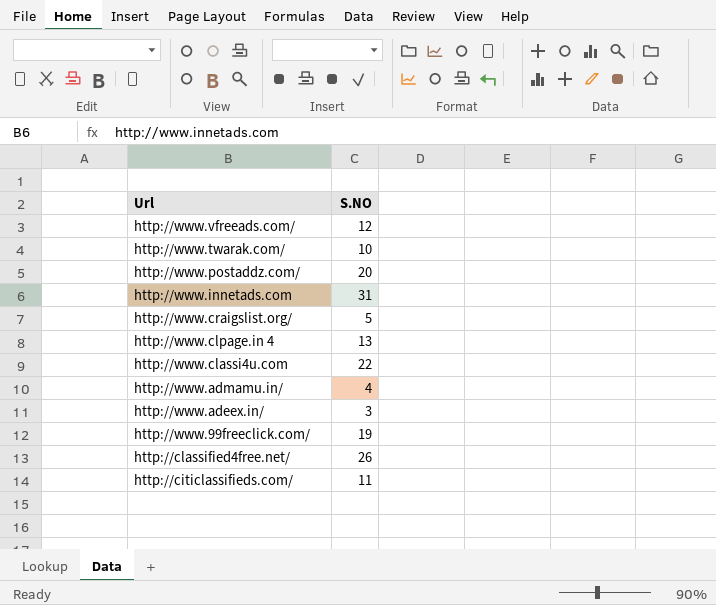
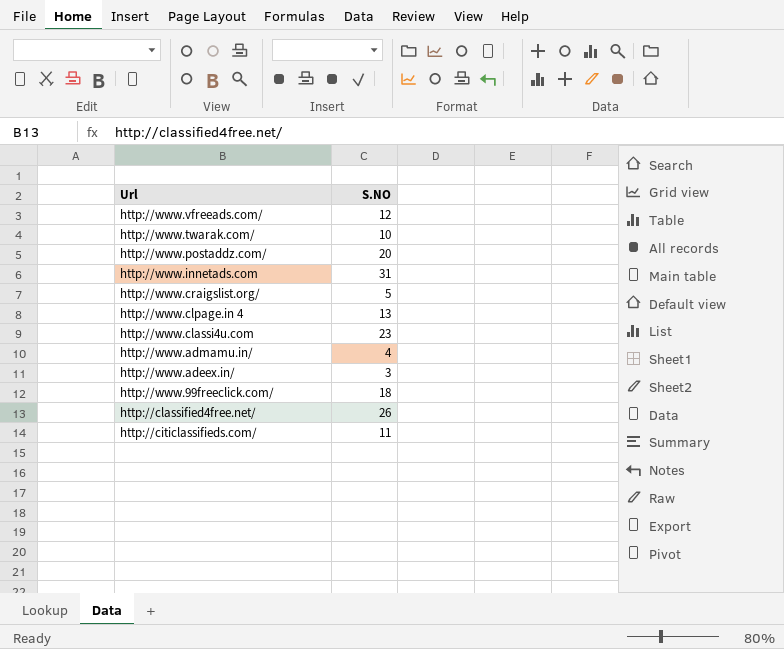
http://www.classi4u.com | S.NO: 22 -> 23
http://www.99freeclick.com/ | S.NO: 19 -> 18

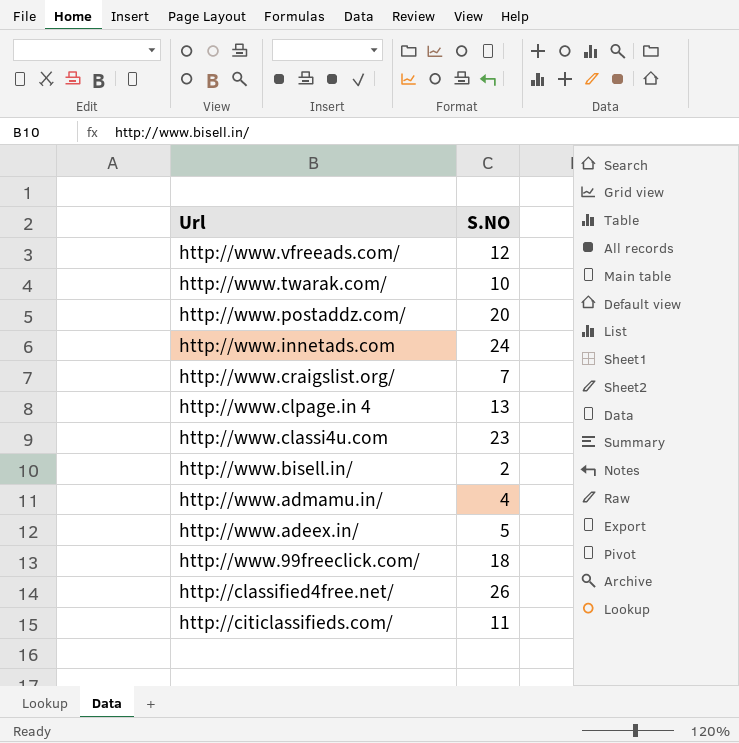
http://www.innetads.com | S.NO: 31 -> 24
http://www.craigslist.org/ | S.NO: 5 -> 7
row http://www.bisell.in/: none -> 2
http://www.adeex.in/ | S.NO: 3 -> 5

